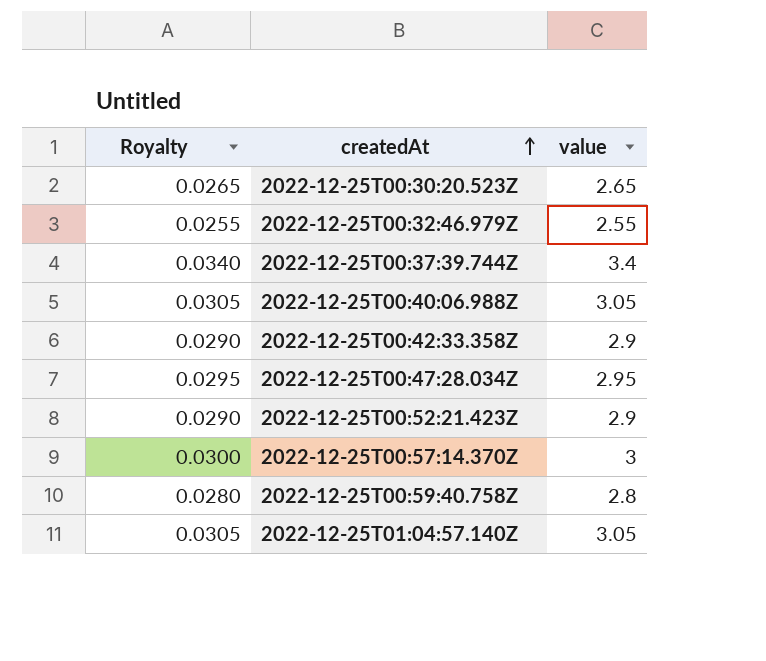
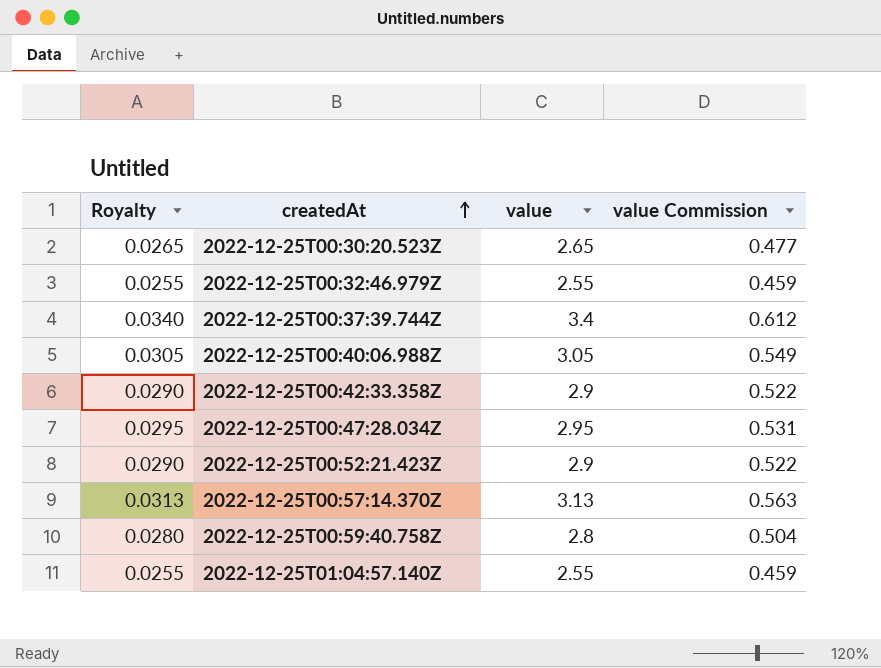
column value Commission | formula: none -> [value] * 0.18
2022-12-25T00:57:14.370Z | Royalty: 0.0300 -> 0.0313
2022-12-25T00:57:14.370Z | value: 3 -> 3.13
2022-12-25T01:04:57.140Z | Royalty: 0.0305 -> 0.0255
2022-12-25T01:04:57.140Z | value: 3.05 -> 2.55

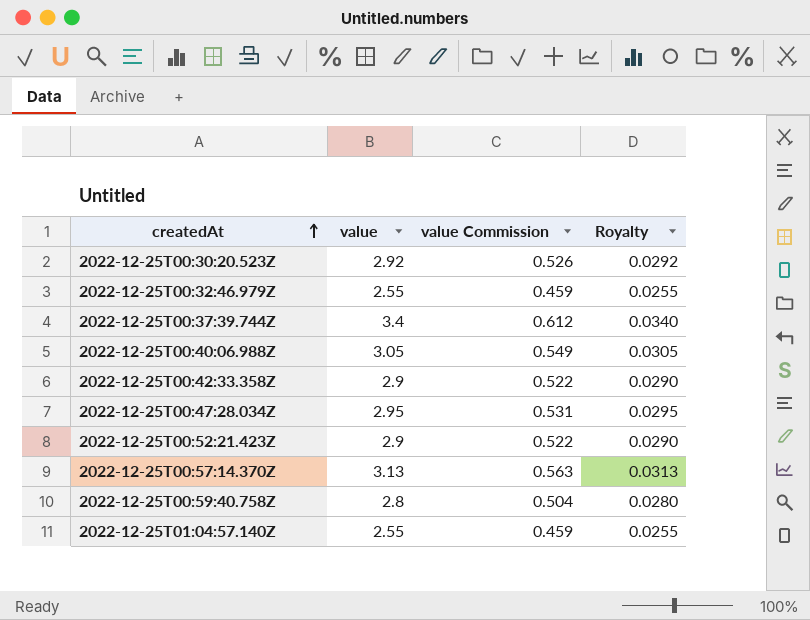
column Royalty | position: 1 -> 4
2022-12-25T00:30:20.523Z | value: 2.65 -> 2.92
2022-12-25T00:30:20.523Z | value Commission: 0.477 -> 0.526
2022-12-25T00:30:20.523Z | Royalty: 0.0265 -> 0.0292

